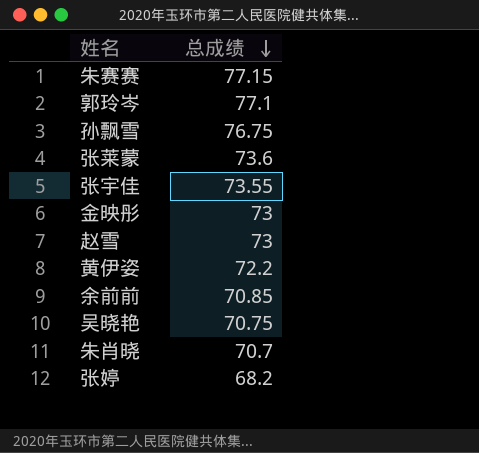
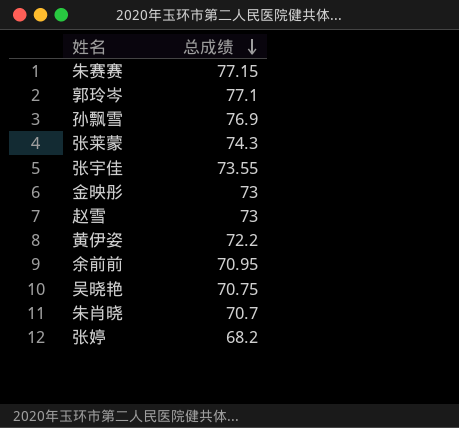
孙飘雪 | 总成绩: 76.75 -> 76.9
张莱蒙 | 总成绩: 73.6 -> 74.3
余前前 | 总成绩: 70.85 -> 70.95

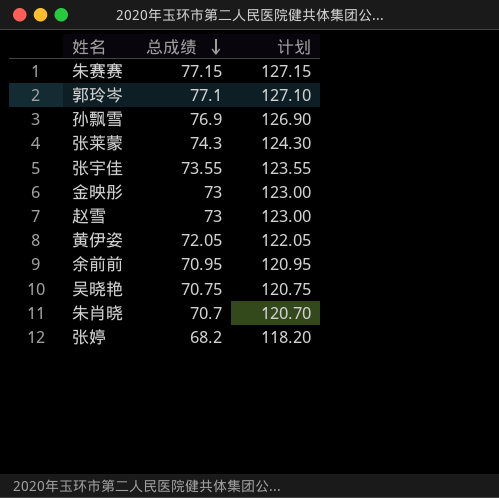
column 计划 | formula: none -> [总成绩] + 50
黄伊姿 | 总成绩: 72.2 -> 72.05

